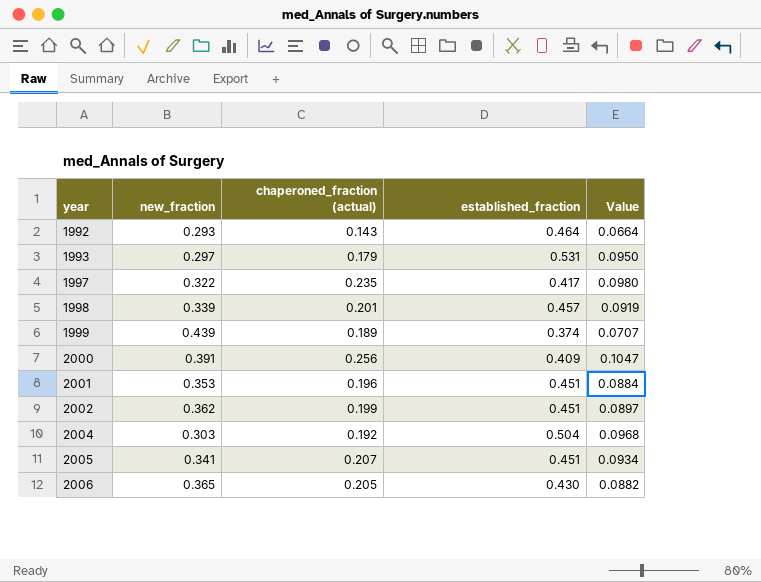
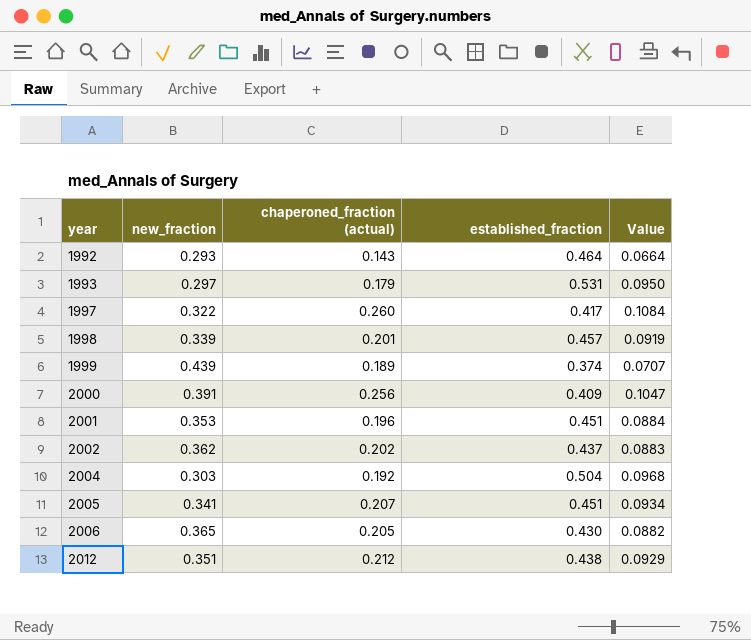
1997 | chaperoned_fraction (actual): 0.235 -> 0.260
1997 | Value: 0.0980 -> 0.1084
2002 | chaperoned_fraction (actual): 0.199 -> 0.202
2002 | established_fraction: 0.451 -> 0.437
2002 | Value: 0.0897 -> 0.0883
row 2012: none -> 0.351 | 0.212 | 0.438 | 0.0929

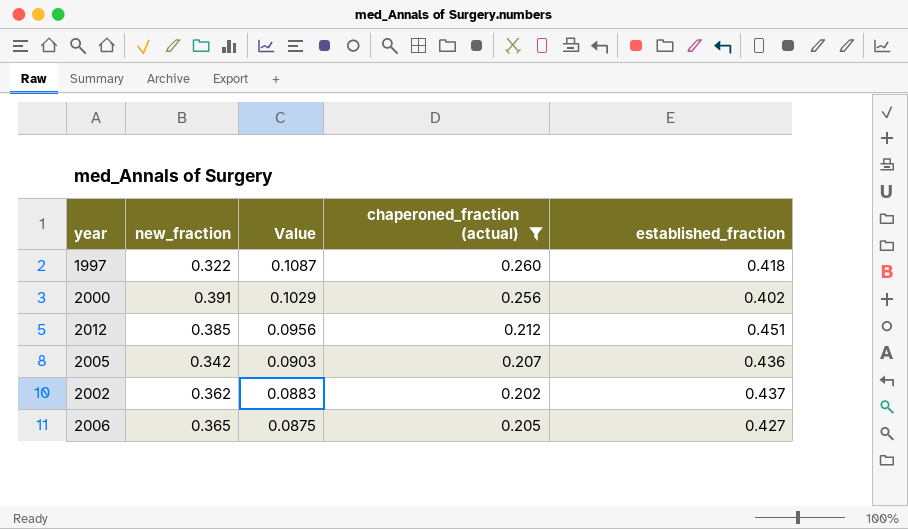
filter: none -> chaperoned_fraction (actual) >= 0.202
row order: year ascending -> Value descending
column Value | position: 5 -> 3
1997 | Value: 0.1084 -> 0.1087
1997 | established_fraction: 0.417 -> 0.418
2000 | Value: 0.1047 -> 0.1029
2000 | established_fraction: 0.409 -> 0.402
2012 | new_fraction: 0.351 -> 0.385
2012 | Value: 0.0929 -> 0.0956
2012 | established_fraction: 0.438 -> 0.451
2005 | new_fraction: 0.341 -> 0.342
2005 | Value: 0.0934 -> 0.0903
2005 | established_fraction: 0.451 -> 0.436
2006 | Value: 0.0882 -> 0.0875
2006 | established_fraction: 0.430 -> 0.427

